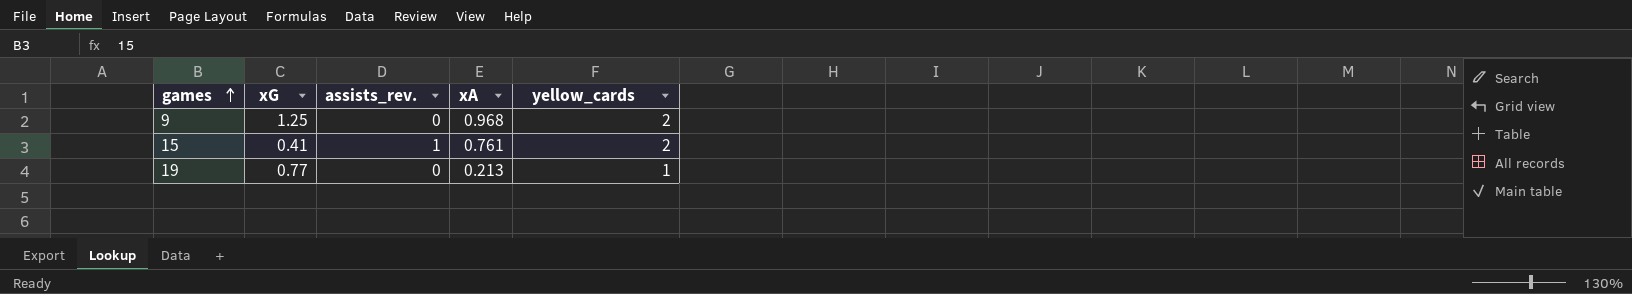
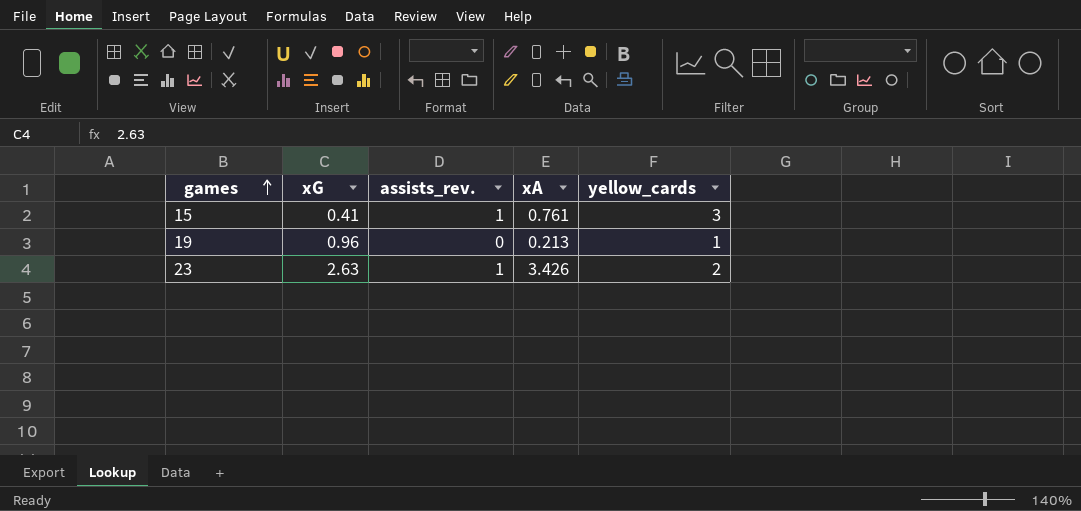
row 9: 1.25 | 0 | 0.968 | 2 -> none
15 | yellow_cards: 2 -> 3
19 | xG: 0.77 -> 0.96
row 23: none -> 2.63 | 1 | 3.426 | 2

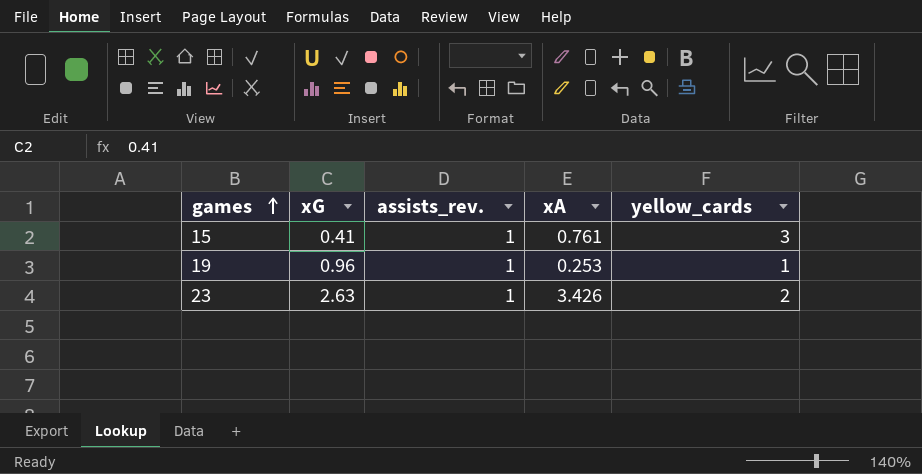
19 | assists_rev.: 0 -> 1
19 | xA: 0.213 -> 0.253

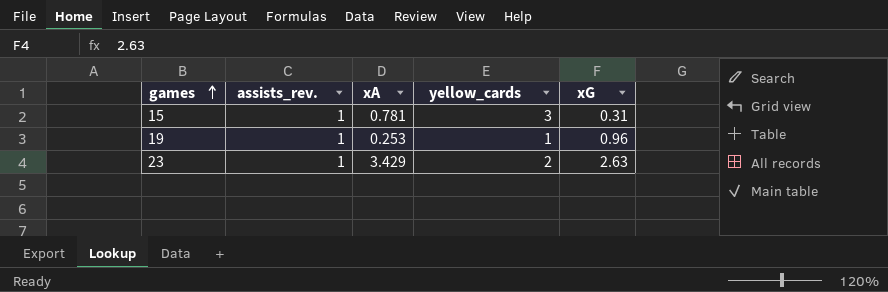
column xG | position: 2 -> 5
15 | xA: 0.761 -> 0.781
15 | xG: 0.41 -> 0.31
23 | xA: 3.426 -> 3.429

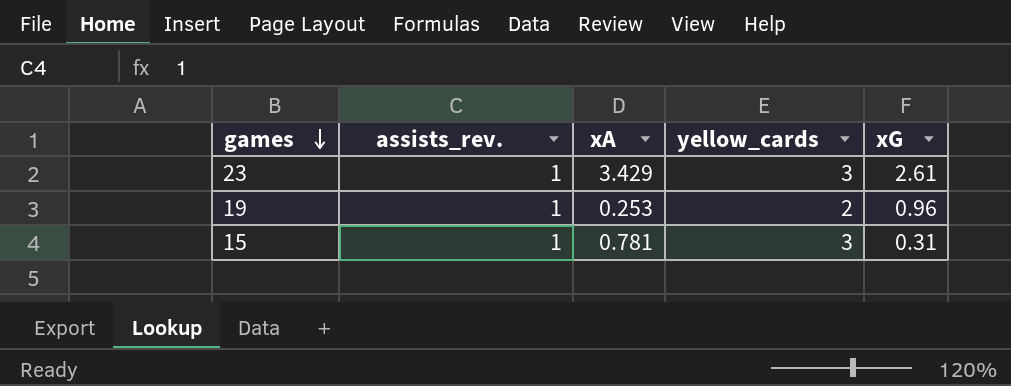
row order: games ascending -> games descending
23 | yellow_cards: 2 -> 3
23 | xG: 2.63 -> 2.61
19 | yellow_cards: 1 -> 2

